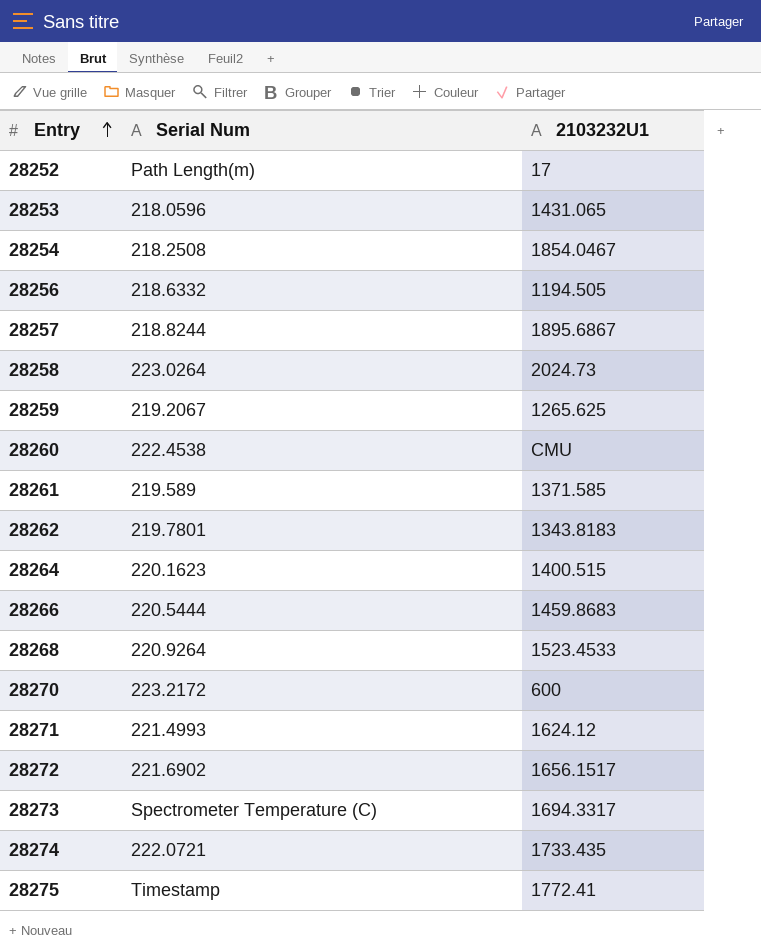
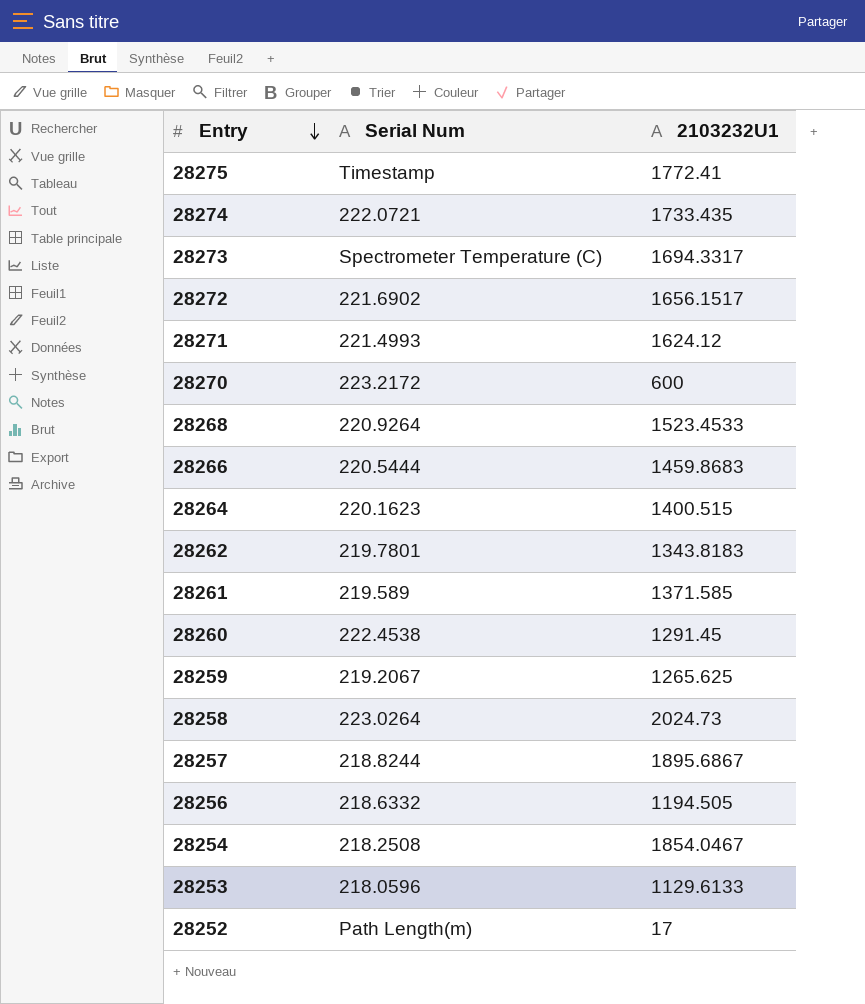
row order: Entry ascending -> Entry descending
28260 | 2103232U1: CMU -> 1291.45
28253 | 2103232U1: 1431.065 -> 1129.6133

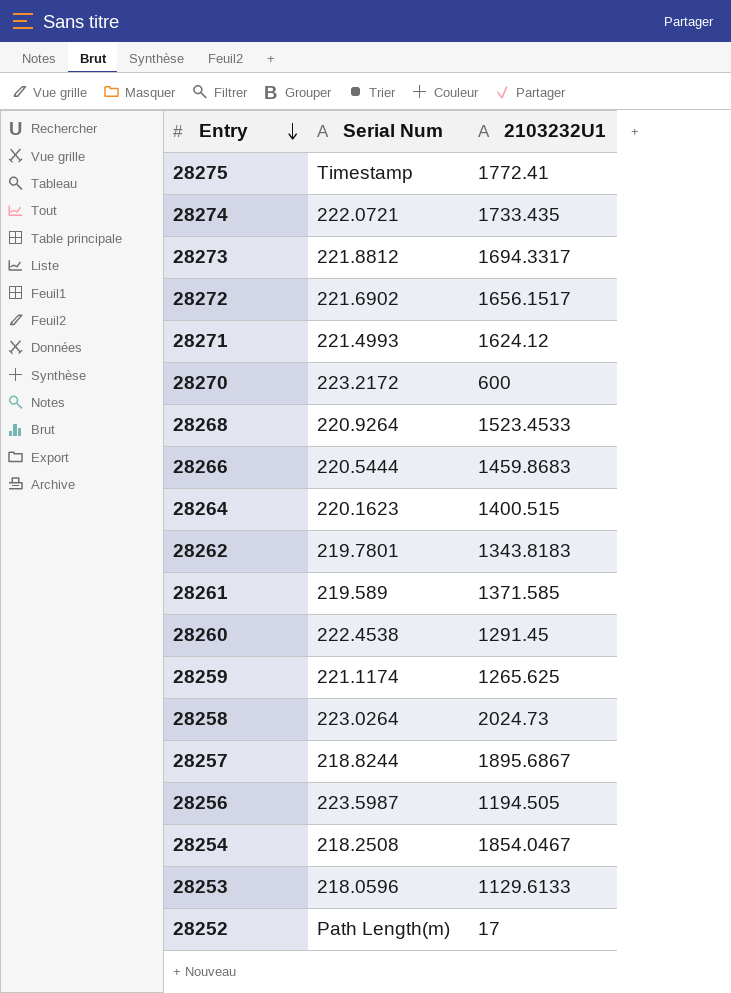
28273 | Serial Num: Spectrometer Temperature (C) -> 221.8812
28259 | Serial Num: 219.2067 -> 221.1174
28256 | Serial Num: 218.6332 -> 223.5987

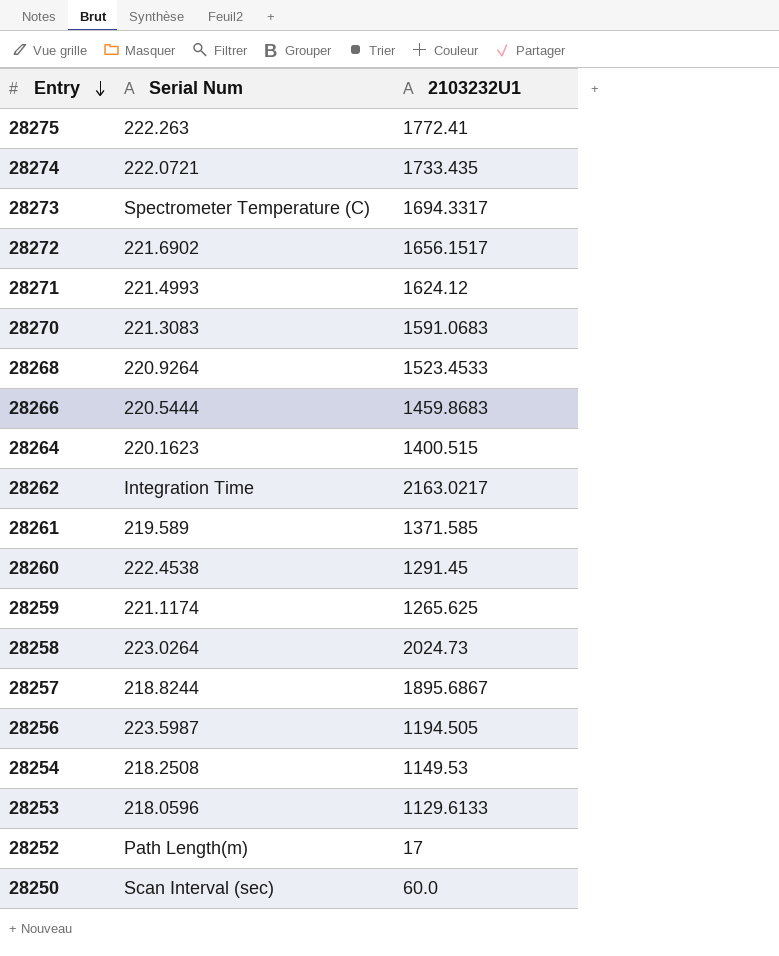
28275 | Serial Num: Timestamp -> 222.263
28273 | Serial Num: 221.8812 -> Spectrometer Temperature (C)
28270 | Serial Num: 223.2172 -> 221.3083
28270 | 2103232U1: 600 -> 1591.0683
28262 | Serial Num: 219.7801 -> Integration Time
28262 | 2103232U1: 1343.8183 -> 2163.0217
28254 | 2103232U1: 1854.0467 -> 1149.53
row 28250: none -> Scan Interval (sec) | 60.0

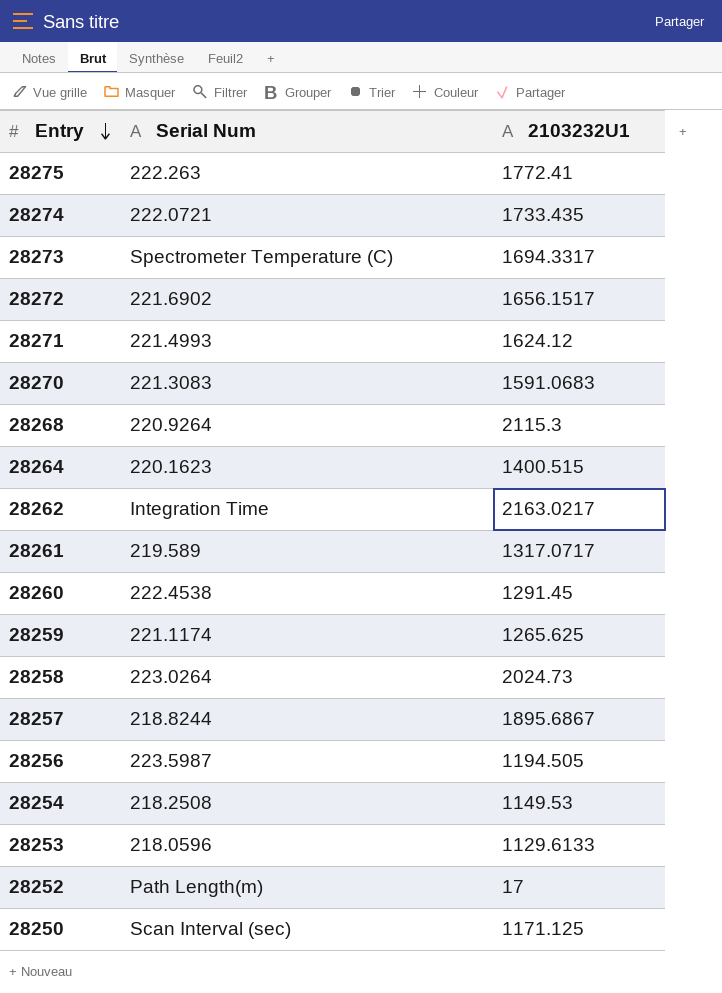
row 28266: 220.5444 | 1459.8683 -> none
28268 | 2103232U1: 1523.4533 -> 2115.3
28261 | 2103232U1: 1371.585 -> 1317.0717
28250 | 2103232U1: 60.0 -> 1171.125

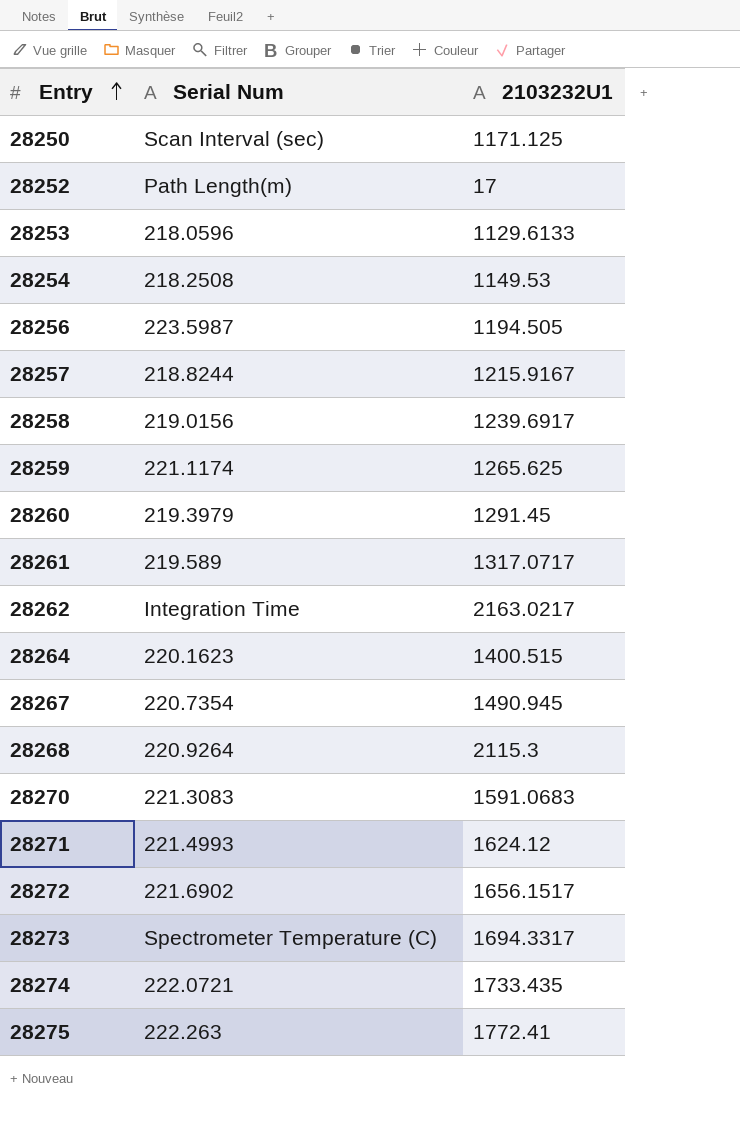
row order: Entry descending -> Entry ascending
28257 | 2103232U1: 1895.6867 -> 1215.9167
28258 | Serial Num: 223.0264 -> 219.0156
28258 | 2103232U1: 2024.73 -> 1239.6917
28260 | Serial Num: 222.4538 -> 219.3979
row 28267: none -> 220.7354 | 1490.945

